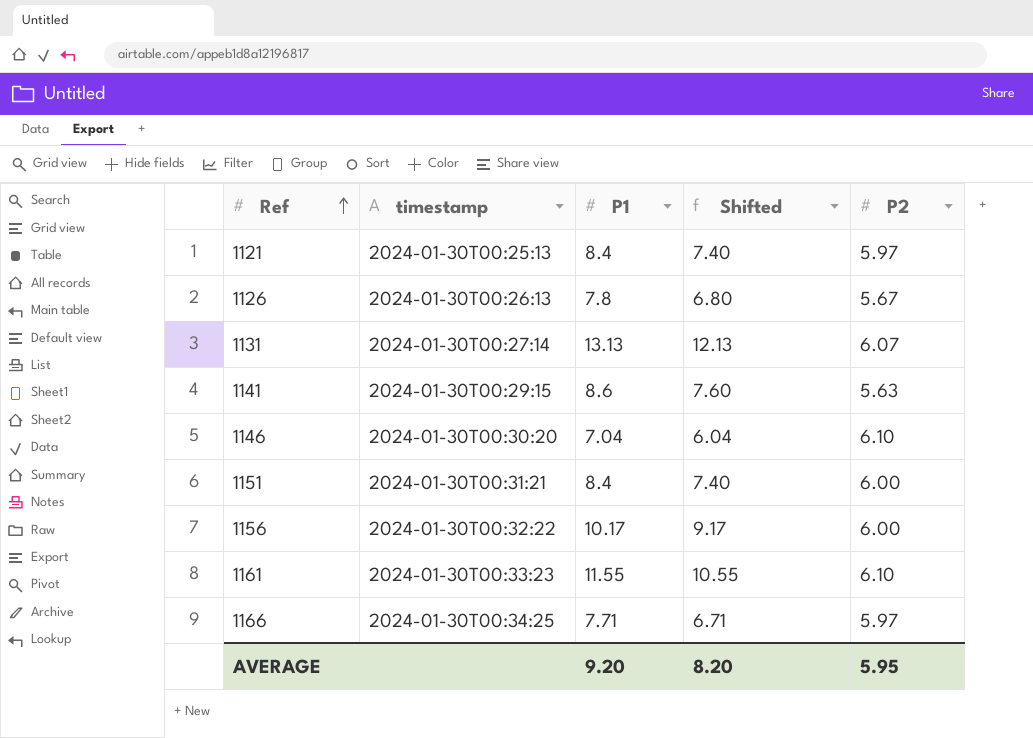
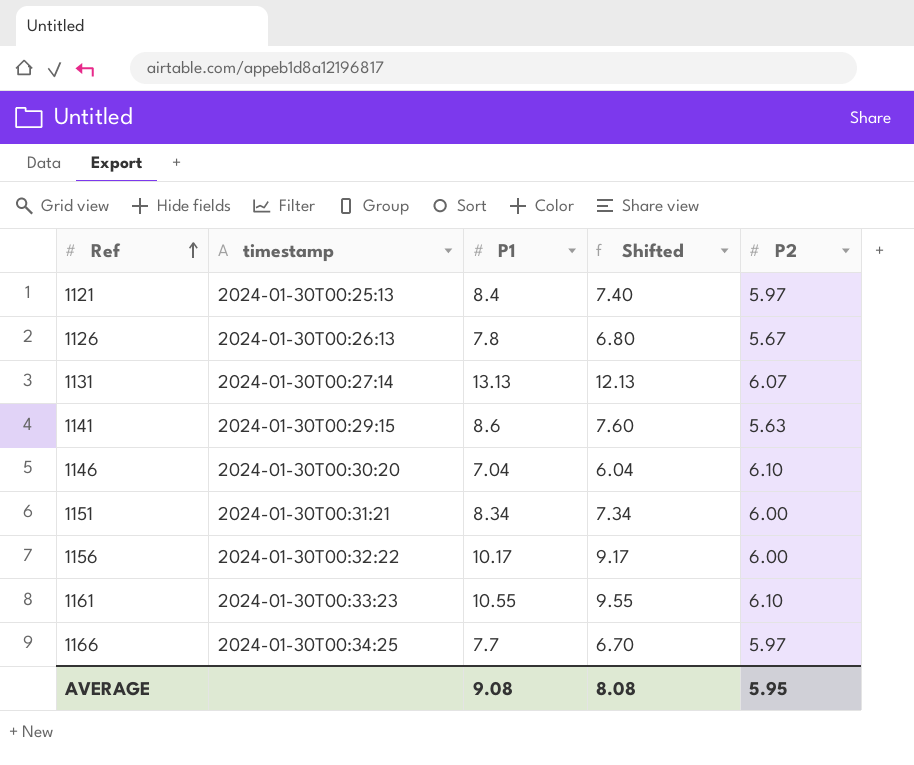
1151 | P1: 8.4 -> 8.34
1151 | Shifted: 7.40 -> 7.34
1161 | P1: 11.55 -> 10.55
1161 | Shifted: 10.55 -> 9.55
1166 | P1: 7.71 -> 7.7
1166 | Shifted: 6.71 -> 6.70
AVERAGE | P1: 9.20 -> 9.08
AVERAGE | Shifted: 8.20 -> 8.08

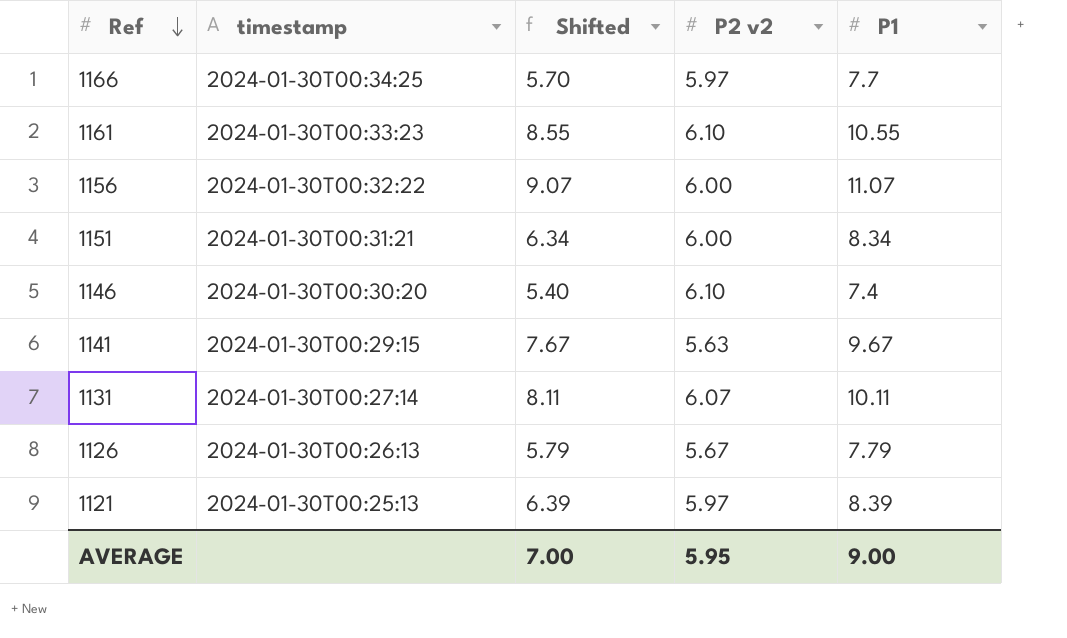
row order: Ref ascending -> Ref descending
column Shifted | formula: [P1] - 1 -> [P1] - 2
column name: P2 -> P2 v2
column P1 | position: 3 -> 5
1156 | P1: 10.17 -> 11.07
1146 | P1: 7.04 -> 7.4
1141 | P1: 8.6 -> 9.67
1131 | P1: 13.13 -> 10.11
1126 | P1: 7.8 -> 7.79
1121 | P1: 8.4 -> 8.39
AVERAGE | Shifted: 8.08 -> 7.00
AVERAGE | P1: 9.08 -> 9.00

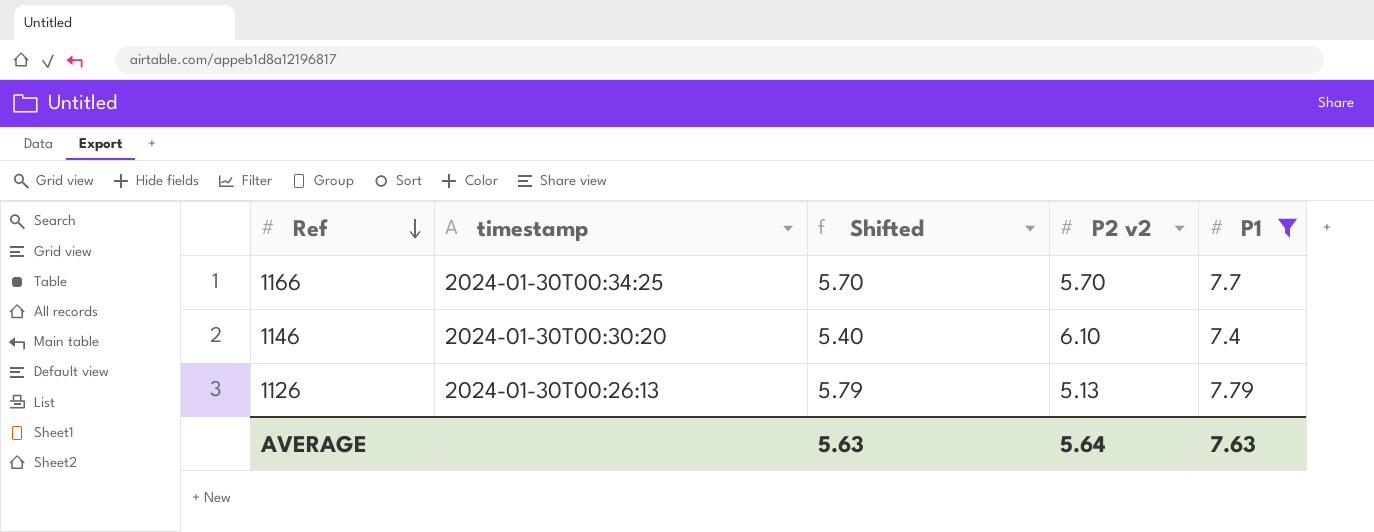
filter: none -> P1 <= 7.79
1166 | P2 v2: 5.97 -> 5.70
1126 | P2 v2: 5.67 -> 5.13
AVERAGE | Shifted: 7.00 -> 5.63
AVERAGE | P2 v2: 5.95 -> 5.64
AVERAGE | P1: 9.00 -> 7.63

